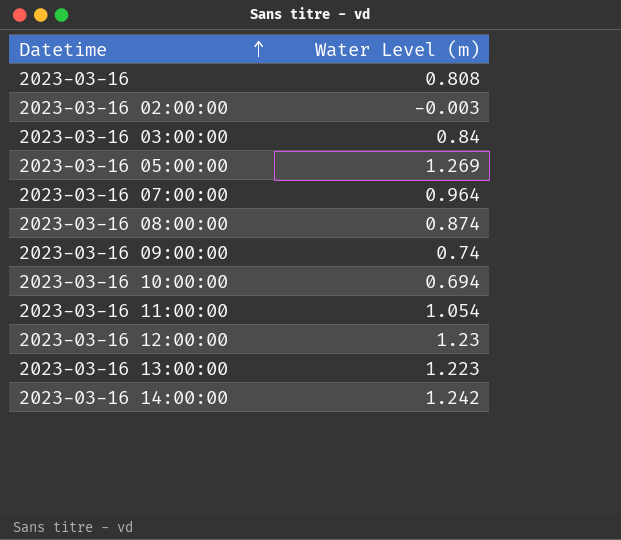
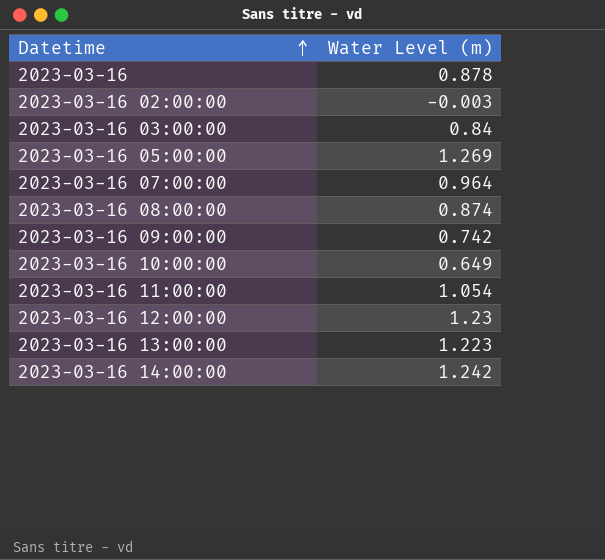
2023-03-16 | Water Level (m): 0.808 -> 0.878
2023-03-16 09:00:00 | Water Level (m): 0.74 -> 0.742
2023-03-16 10:00:00 | Water Level (m): 0.694 -> 0.649

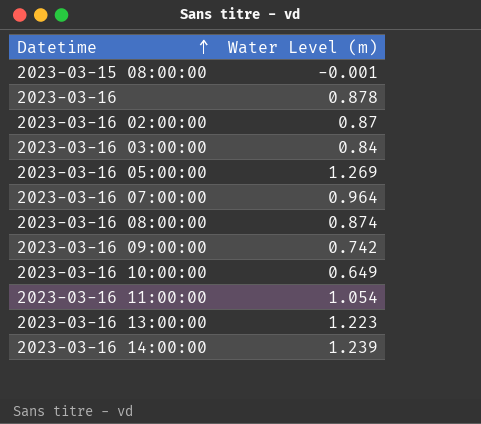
row 2023-03-16 12:00:00: 1.23 -> none
row 2023-03-15 08:00:00: none -> -0.001
2023-03-16 02:00:00 | Water Level (m): -0.003 -> 0.87
2023-03-16 14:00:00 | Water Level (m): 1.242 -> 1.239

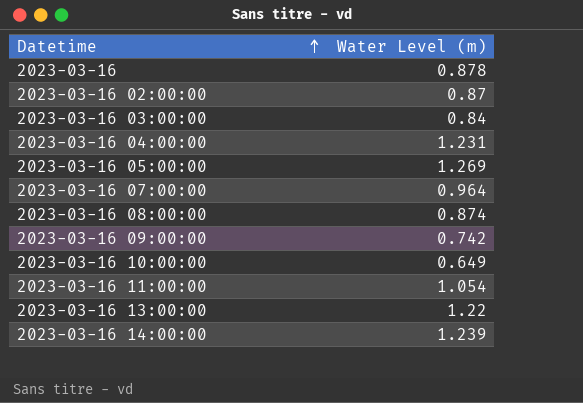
row 2023-03-15 08:00:00: -0.001 -> none
row 2023-03-16 04:00:00: none -> 1.231
2023-03-16 13:00:00 | Water Level (m): 1.223 -> 1.22

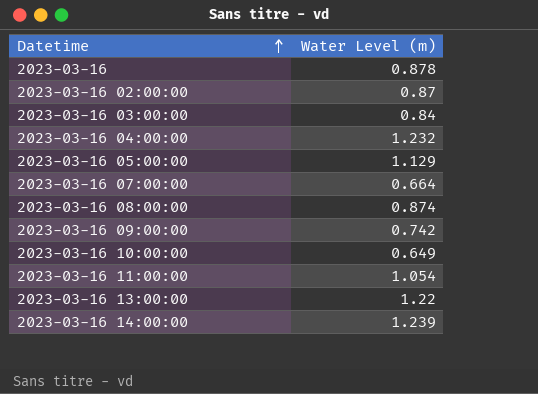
2023-03-16 04:00:00 | Water Level (m): 1.231 -> 1.232
2023-03-16 05:00:00 | Water Level (m): 1.269 -> 1.129
2023-03-16 07:00:00 | Water Level (m): 0.964 -> 0.664

